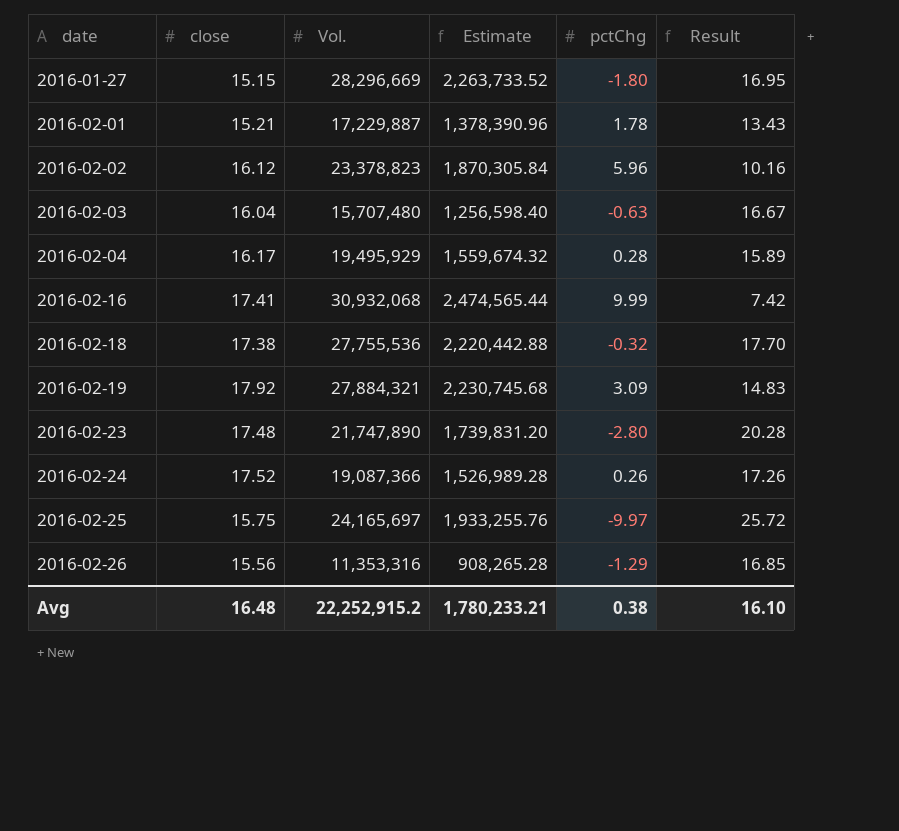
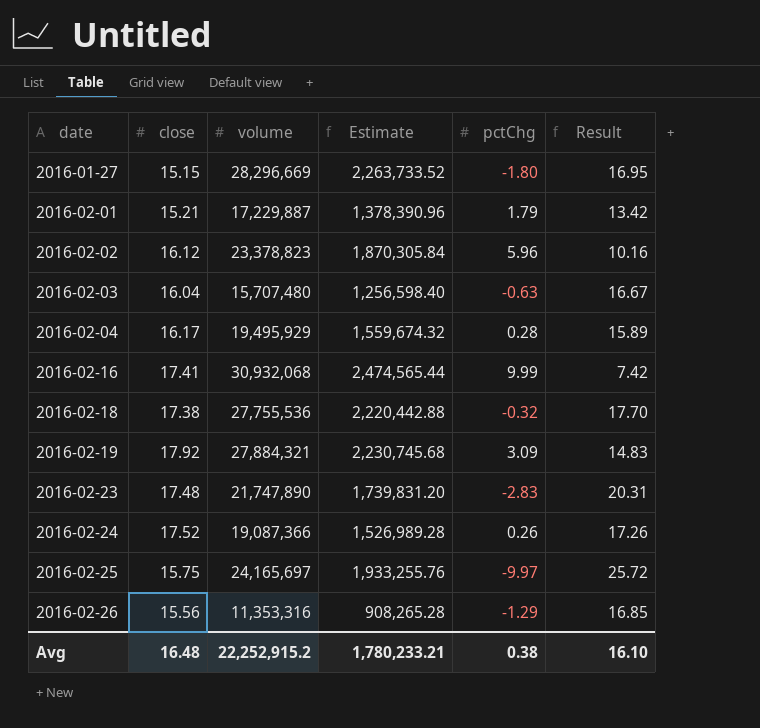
column name: Vol. -> volume
2016-02-01 | pctChg: 1.78 -> 1.79
2016-02-01 | Result: 13.43 -> 13.42
2016-02-23 | pctChg: -2.80 -> -2.83
2016-02-23 | Result: 20.28 -> 20.31

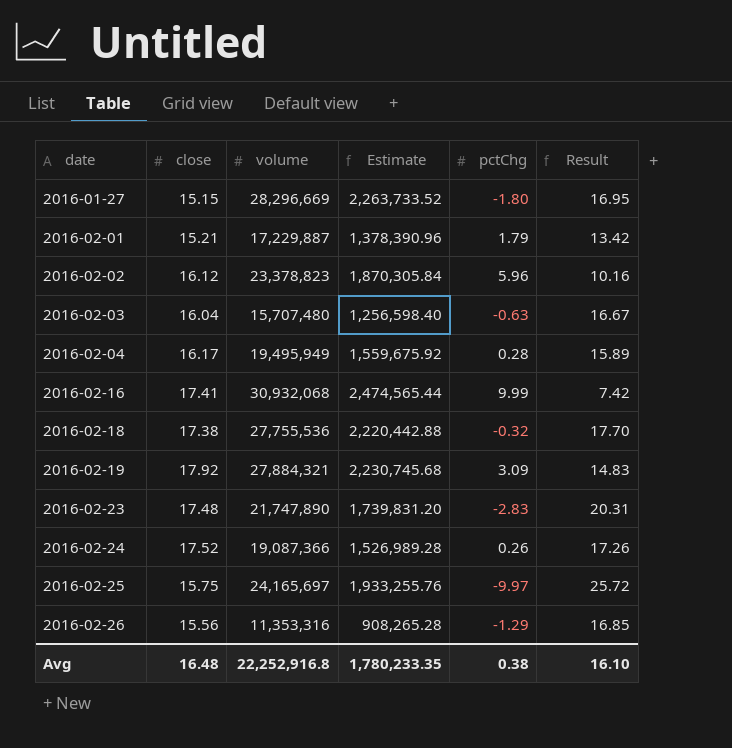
2016-02-04 | volume: 19,495,929 -> 19,495,949
2016-02-04 | Estimate: 1,559,674.32 -> 1,559,675.92
Avg | volume: 22,252,915.2 -> 22,252,916.8
Avg | Estimate: 1,780,233.21 -> 1,780,233.35

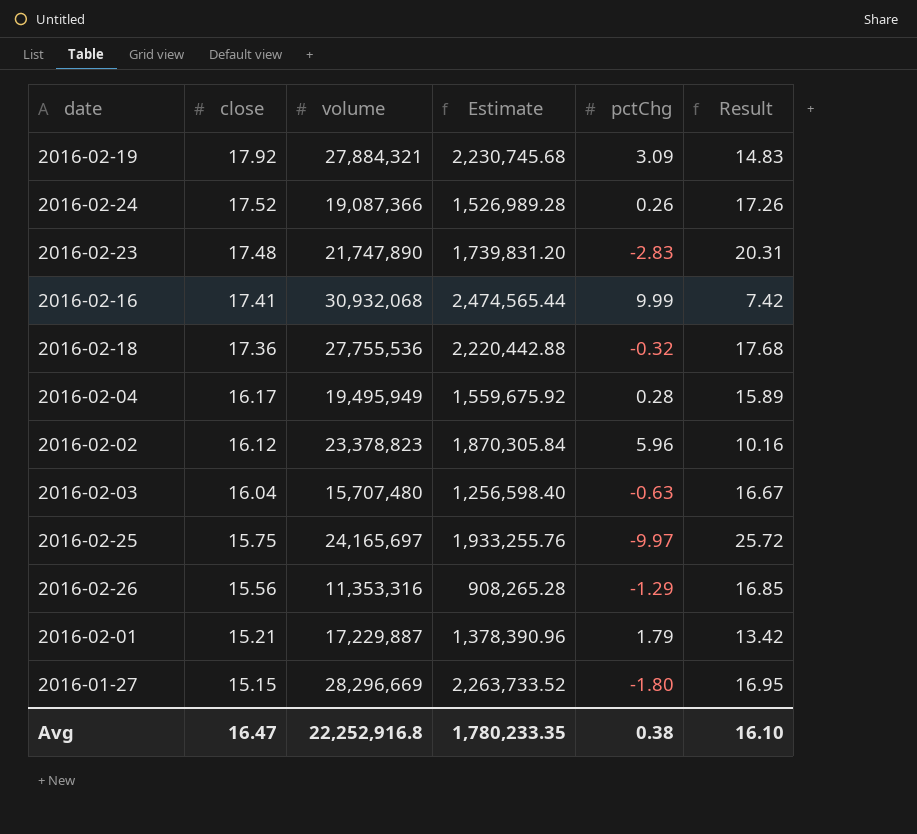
row order: date ascending -> close descending
2016-02-18 | close: 17.38 -> 17.36
2016-02-18 | Result: 17.70 -> 17.68
Avg | close: 16.48 -> 16.47

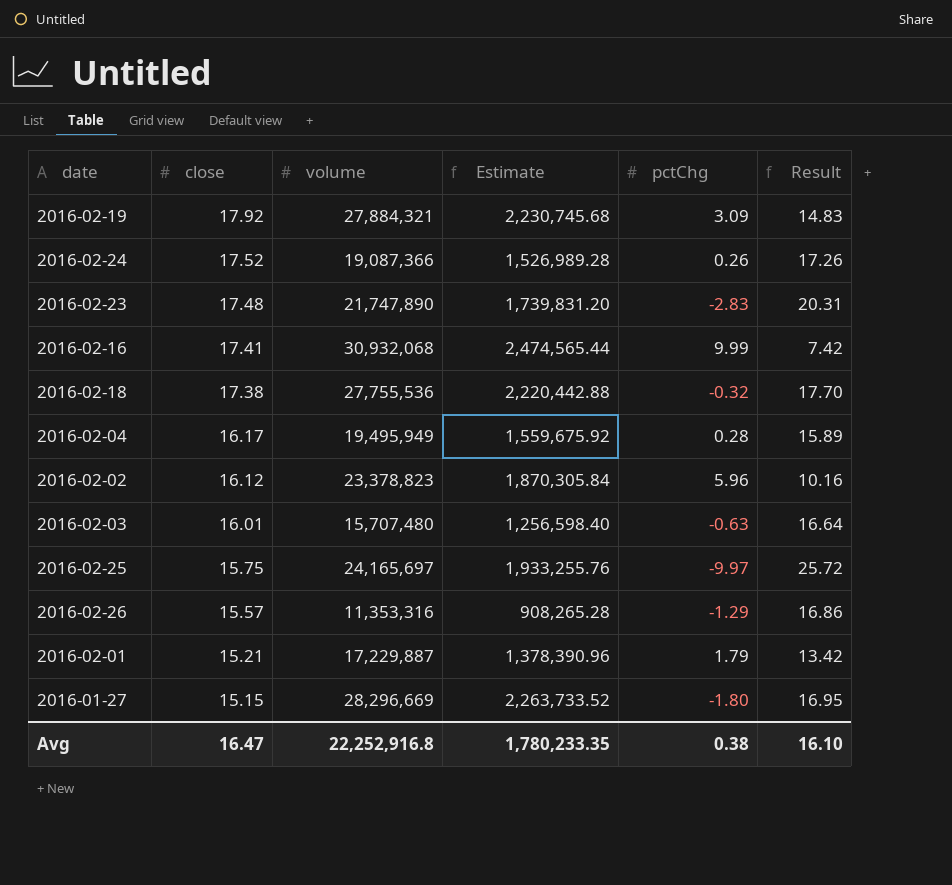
2016-02-18 | close: 17.36 -> 17.38
2016-02-18 | Result: 17.68 -> 17.70
2016-02-03 | close: 16.04 -> 16.01
2016-02-03 | Result: 16.67 -> 16.64
2016-02-26 | close: 15.56 -> 15.57
2016-02-26 | Result: 16.85 -> 16.86

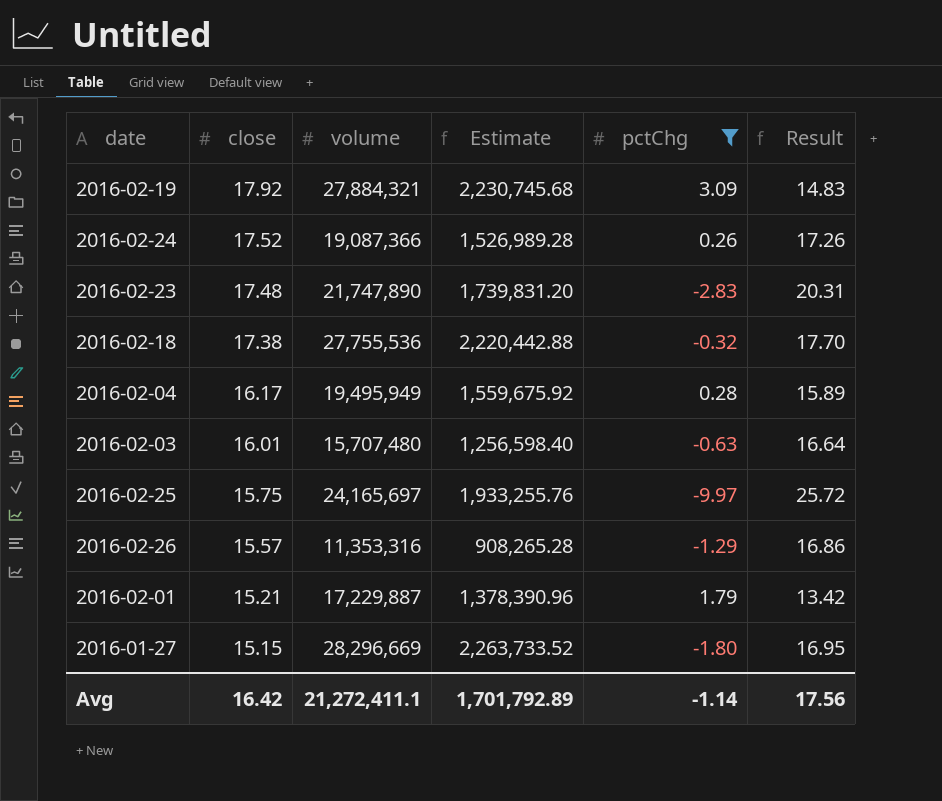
filter: none -> pctChg <= 3.09
Avg | close: 16.47 -> 16.42
Avg | volume: 22,252,916.8 -> 21,272,411.1
Avg | Estimate: 1,780,233.35 -> 1,701,792.89
Avg | pctChg: 0.38 -> -1.14
Avg | Result: 16.10 -> 17.56

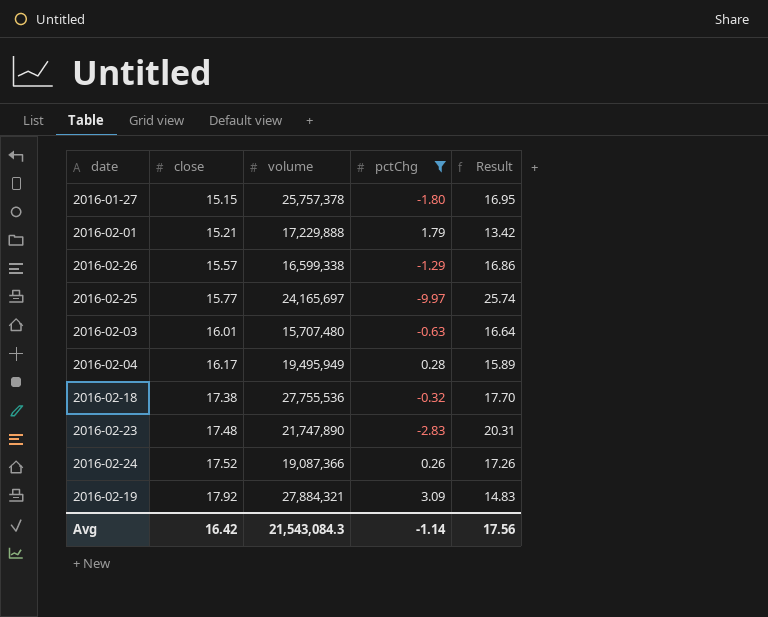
row order: close descending -> close ascending
column Estimate | formula: [volume] * 0.08 -> none
2016-01-27 | volume: 28,296,669 -> 25,757,378
2016-02-01 | volume: 17,229,887 -> 17,229,888
2016-02-26 | volume: 11,353,316 -> 16,599,338
2016-02-25 | close: 15.75 -> 15.77
2016-02-25 | Result: 25.72 -> 25.74
Avg | volume: 21,272,411.1 -> 21,543,084.3

